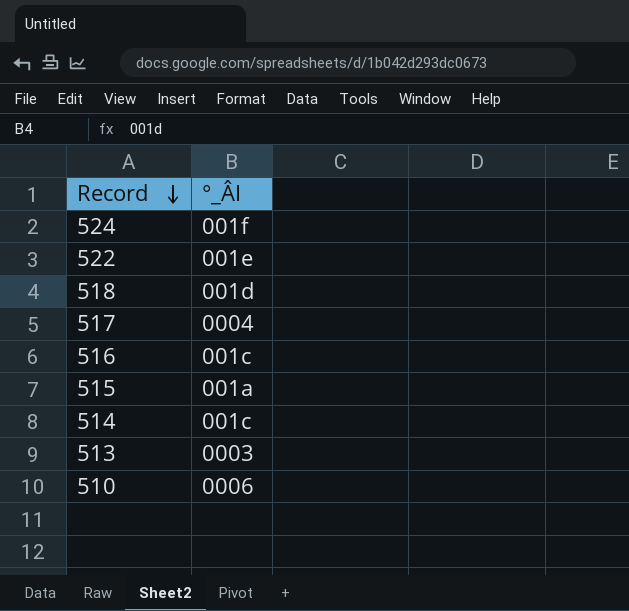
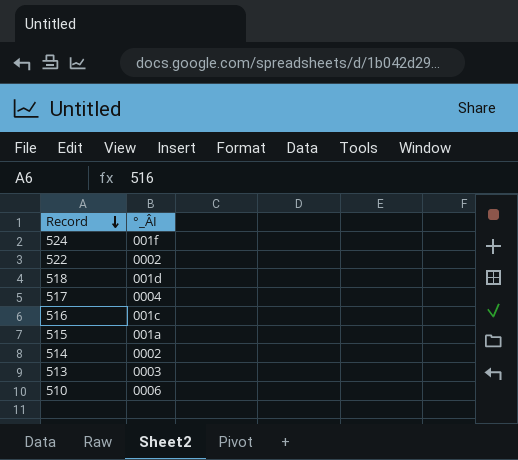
522 | °_ÂI: 001e -> 0002
514 | °_ÂI: 001c -> 0002

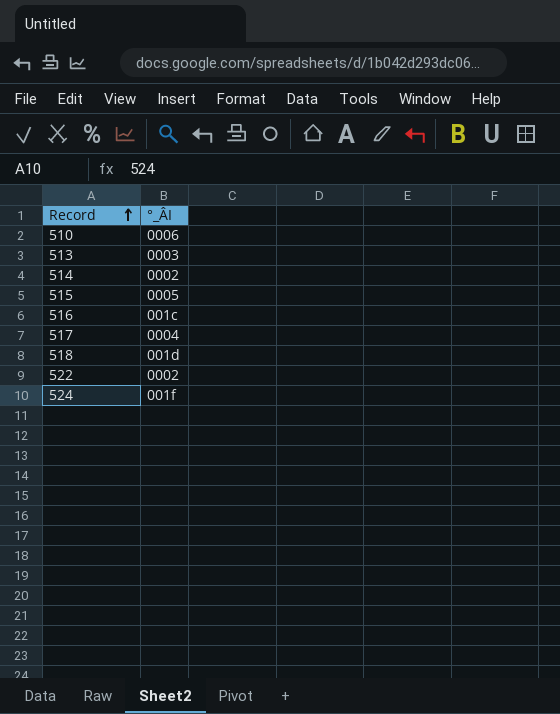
row order: Record descending -> Record ascending
515 | °_ÂI: 001a -> 0005

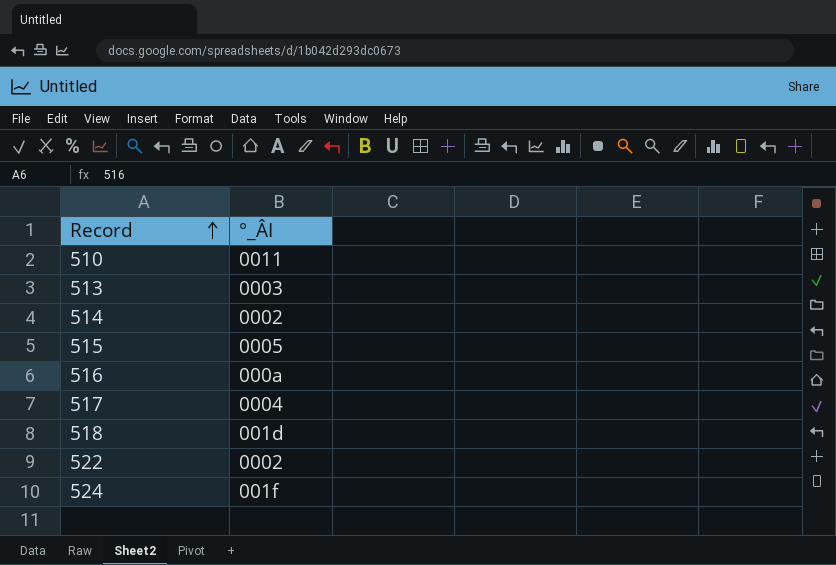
510 | °_ÂI: 0006 -> 0011
516 | °_ÂI: 001c -> 000a

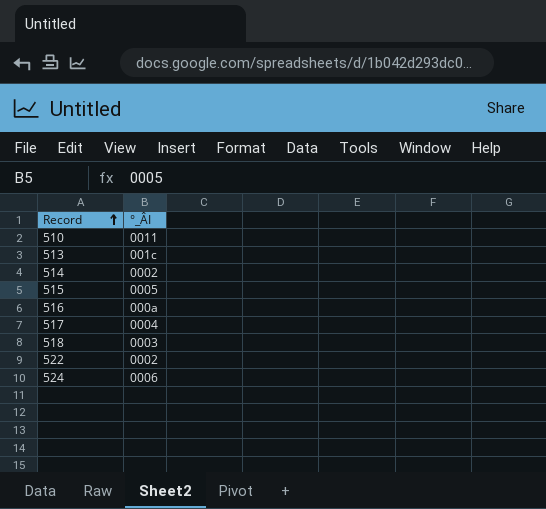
513 | °_ÂI: 0003 -> 001c
518 | °_ÂI: 001d -> 0003
524 | °_ÂI: 001f -> 0006

